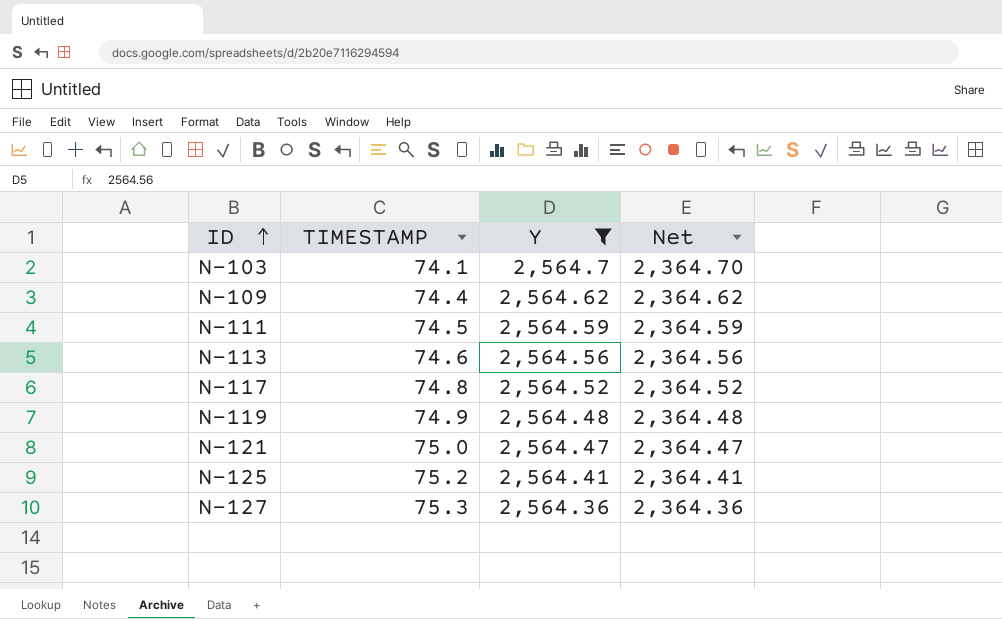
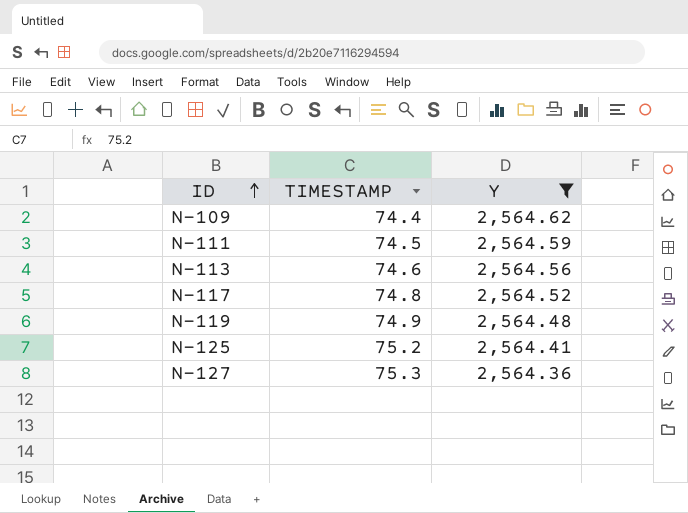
column Net | formula: [Y] - 200 -> none
row N-103: 74.1 | 2,564.7 | 2,364.70 -> none
row N-121: 75.0 | 2,564.47 | 2,364.47 -> none

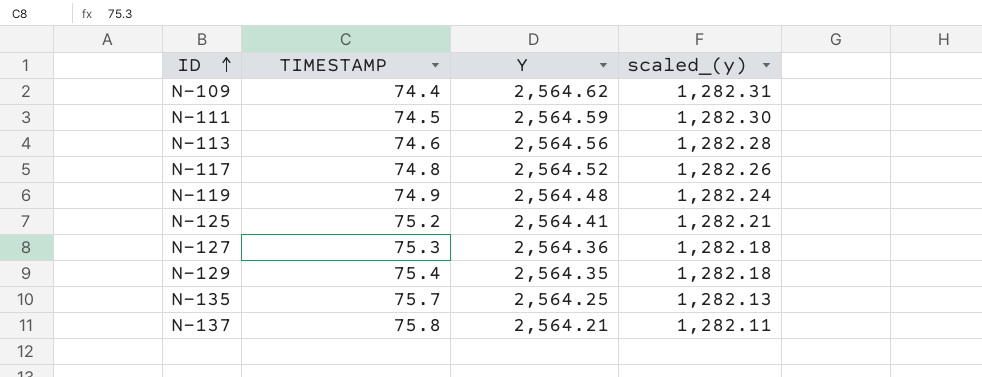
filter: Y >= 2,564.36 -> none
column scaled_(y) | formula: none -> [Y] * 0.5

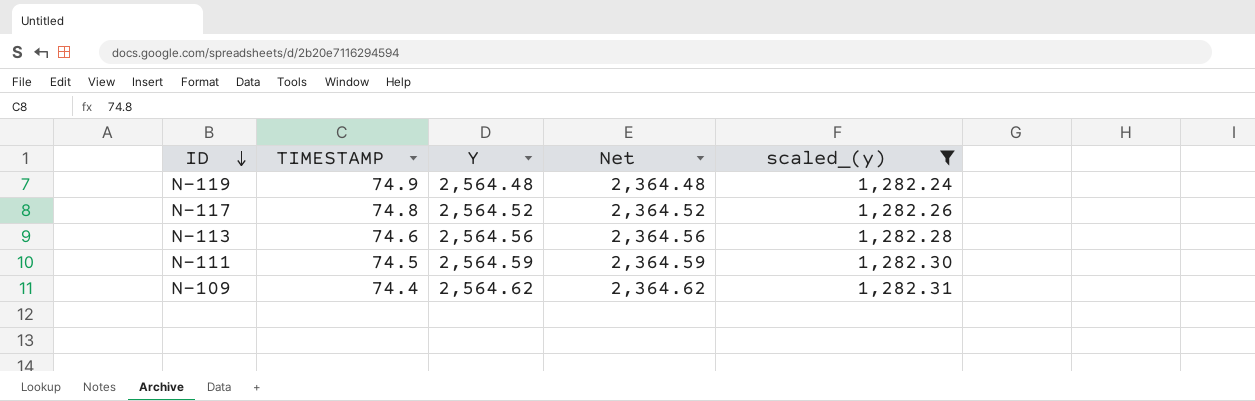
filter: none -> scaled_(y) >= 1,282.24
row order: ID ascending -> ID descending
column Net | formula: none -> [Y] - 200

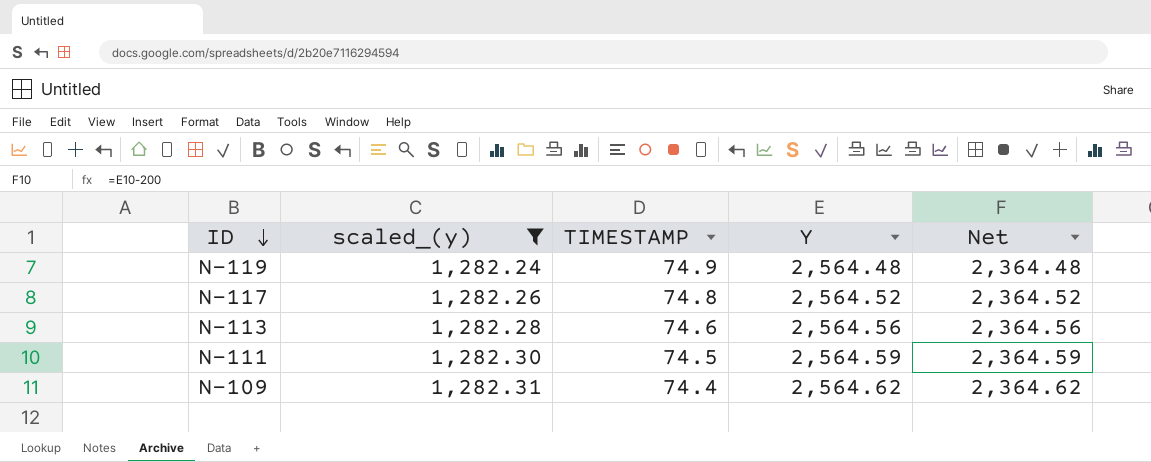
column scaled_(y) | position: 5 -> 2

